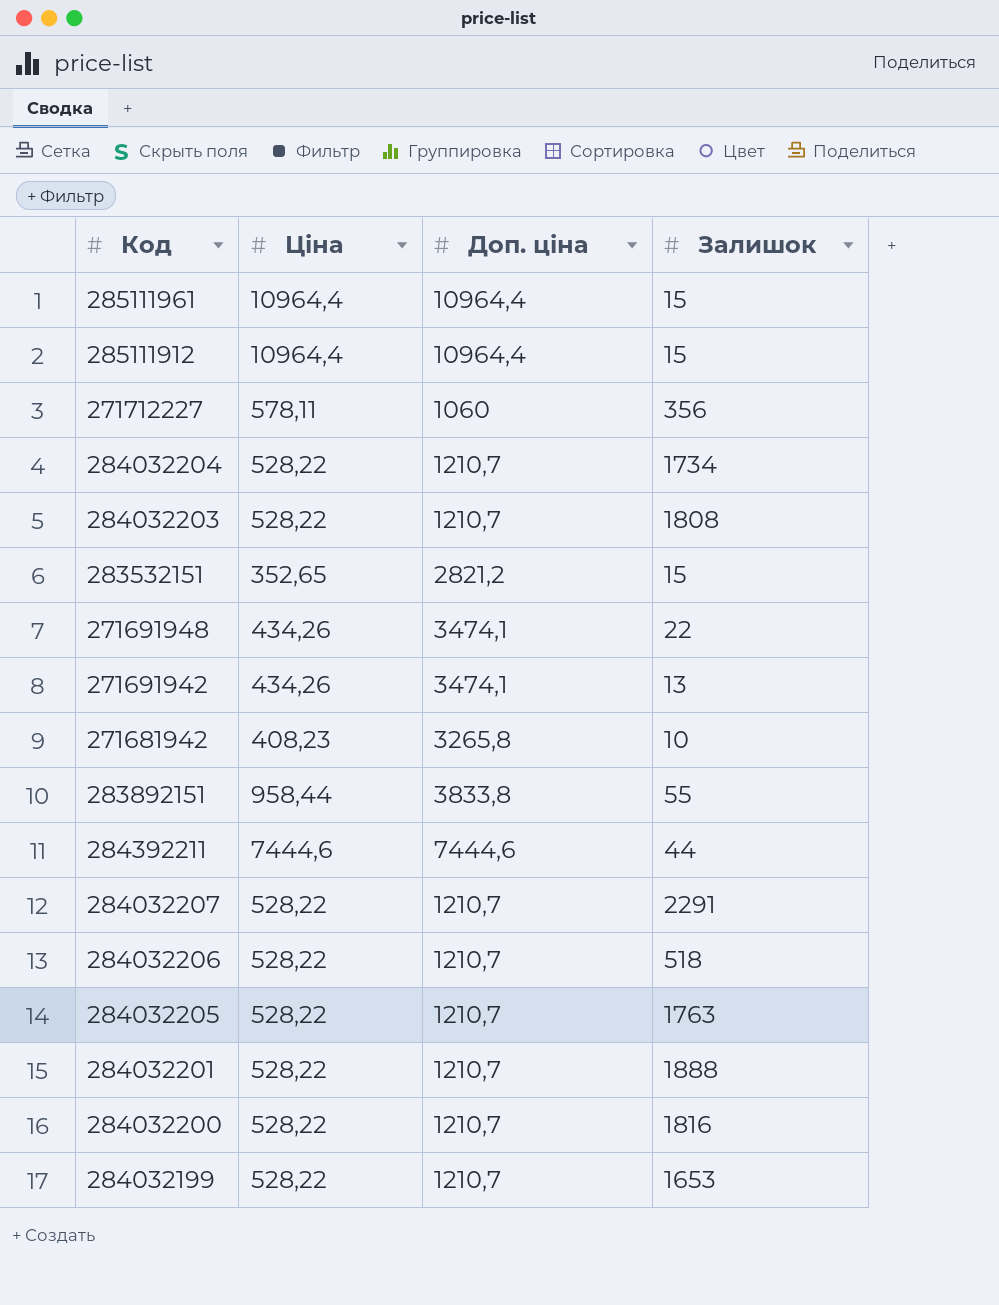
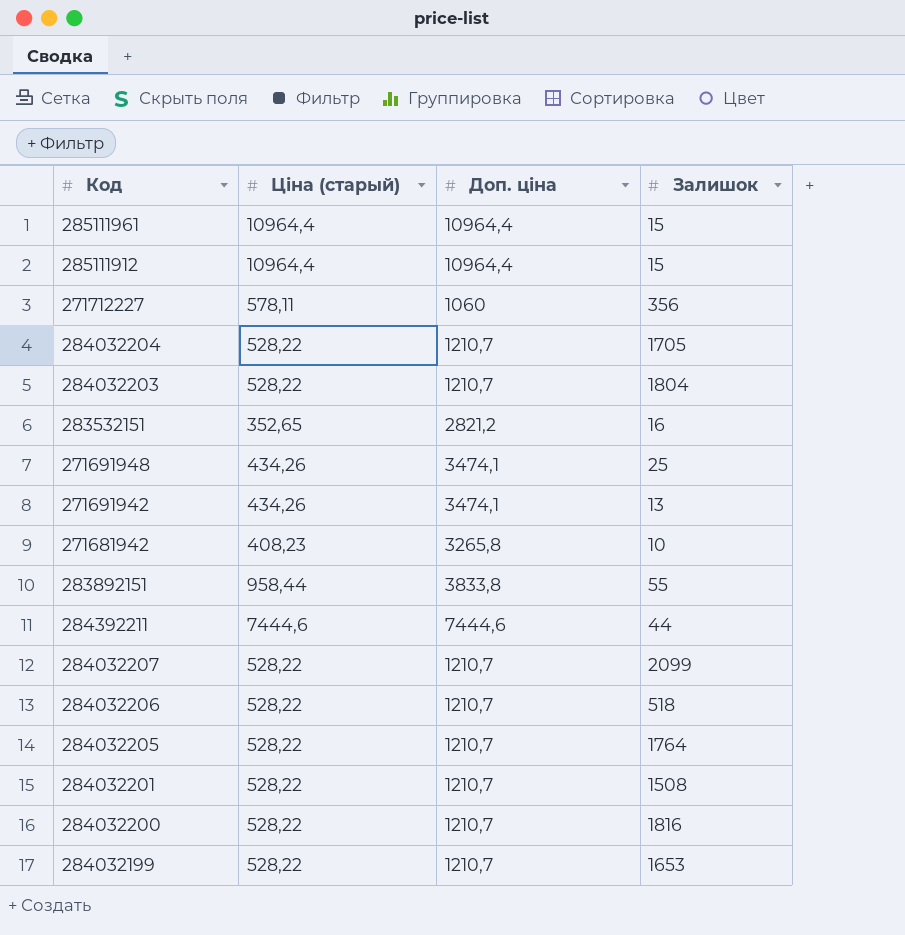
column name: Ціна -> Ціна (старый)
284032204 | Залишок: 1734 -> 1705
284032203 | Залишок: 1808 -> 1804
283532151 | Залишок: 15 -> 16
271691948 | Залишок: 22 -> 25
284032207 | Залишок: 2291 -> 2099
284032205 | Залишок: 1763 -> 1764
284032201 | Залишок: 1888 -> 1508

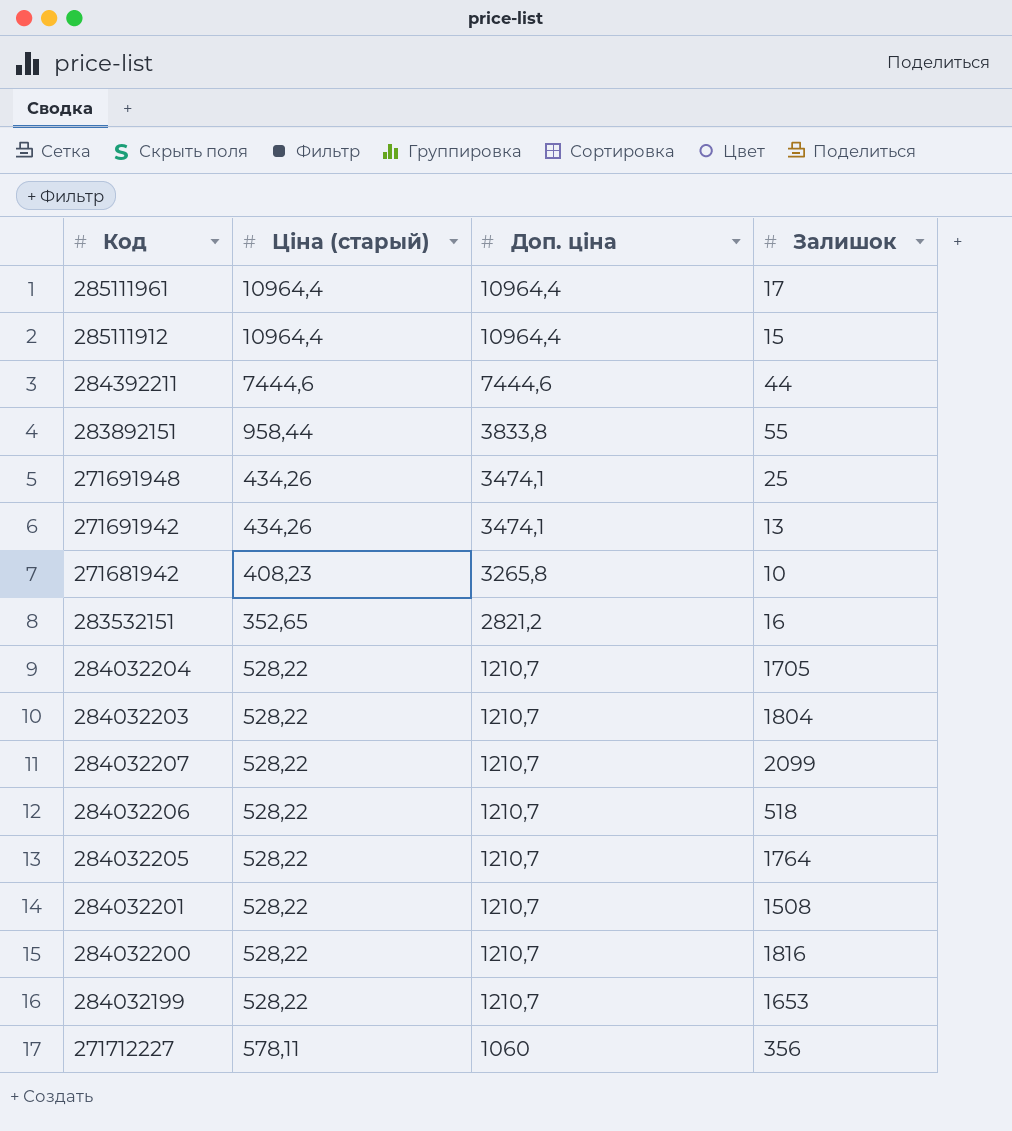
row order: none -> Доп. ціна descending
285111961 | Залишок: 15 -> 17

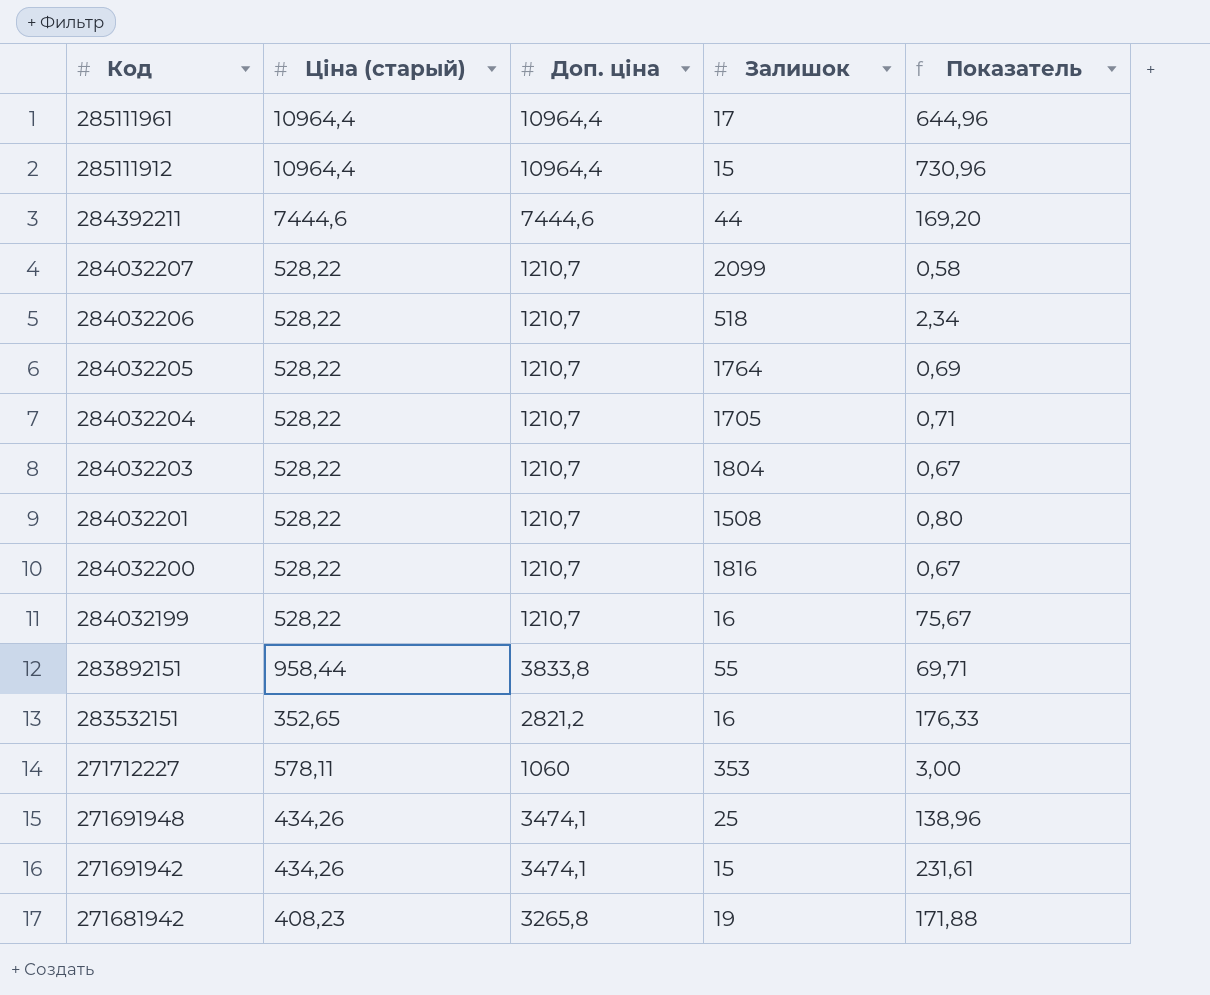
row order: Доп. ціна descending -> Код descending
column Показатель | formula: none -> [Доп. ціна] / [Залишок]
284032199 | Залишок: 1653 -> 16
271712227 | Залишок: 356 -> 353
271691942 | Залишок: 13 -> 15
271681942 | Залишок: 10 -> 19

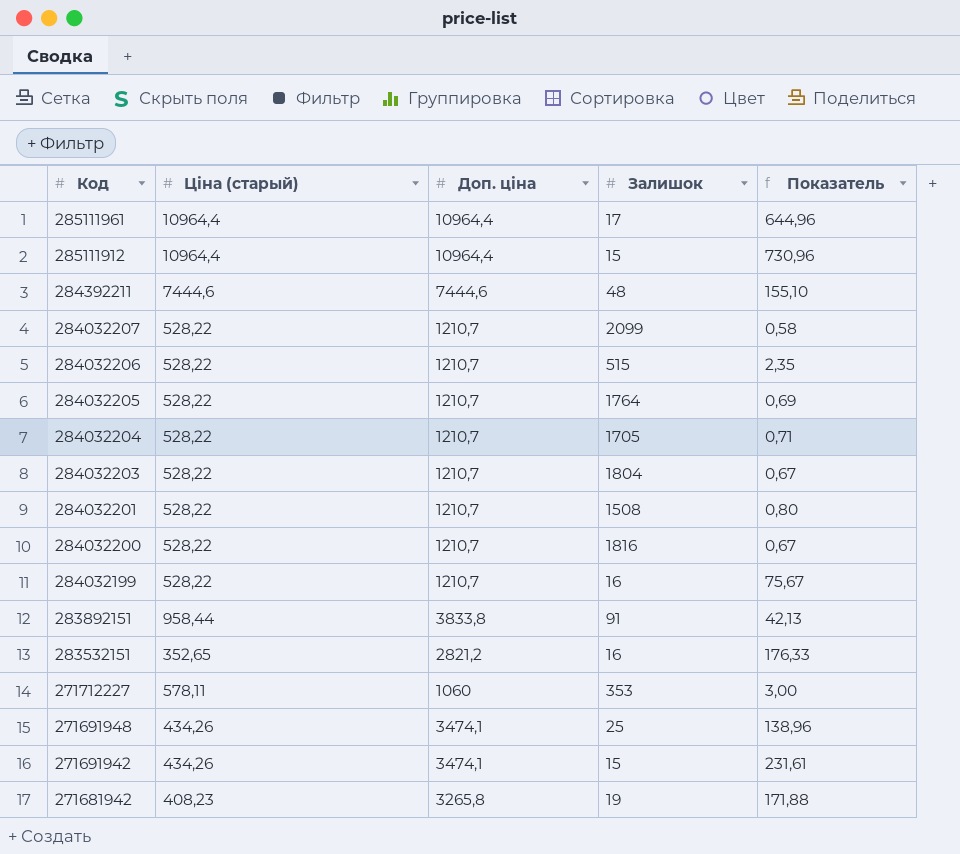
284392211 | Залишок: 44 -> 48
284392211 | Показатель: 169,20 -> 155,10
284032206 | Залишок: 518 -> 515
284032206 | Показатель: 2,34 -> 2,35
283892151 | Залишок: 55 -> 91
283892151 | Показатель: 69,71 -> 42,13

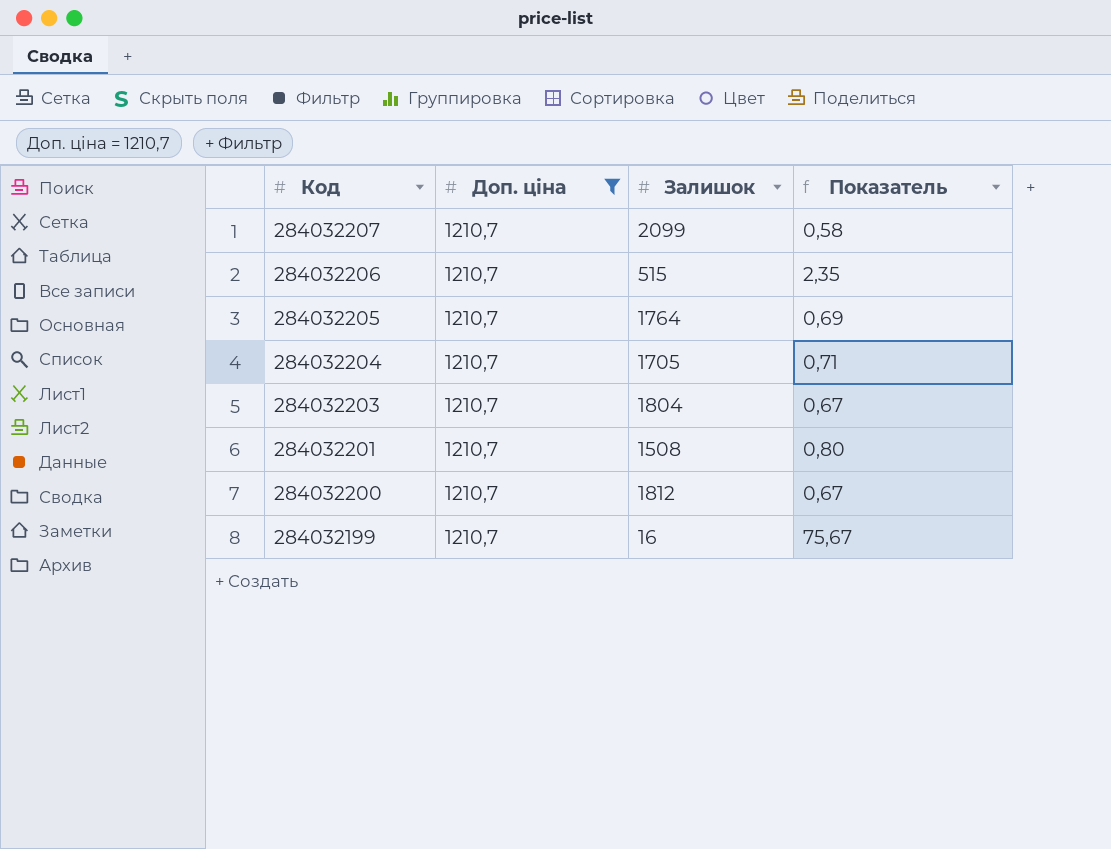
filter: none -> Доп. ціна = 1210,7
column Ціна (старый) | position: 2 -> none
284032200 | Залишок: 1816 -> 1812

